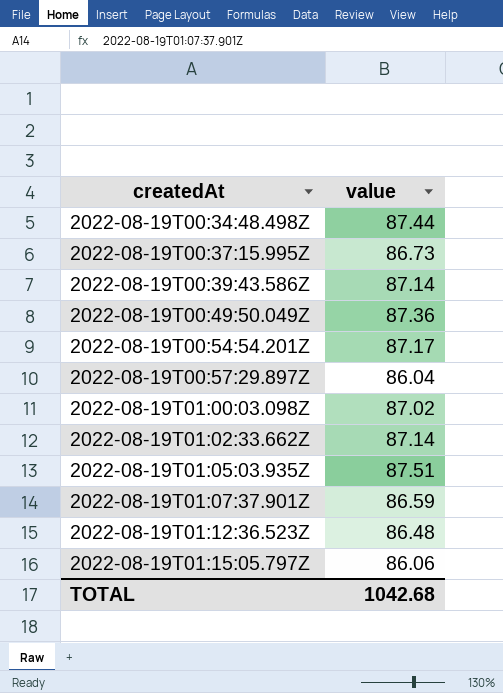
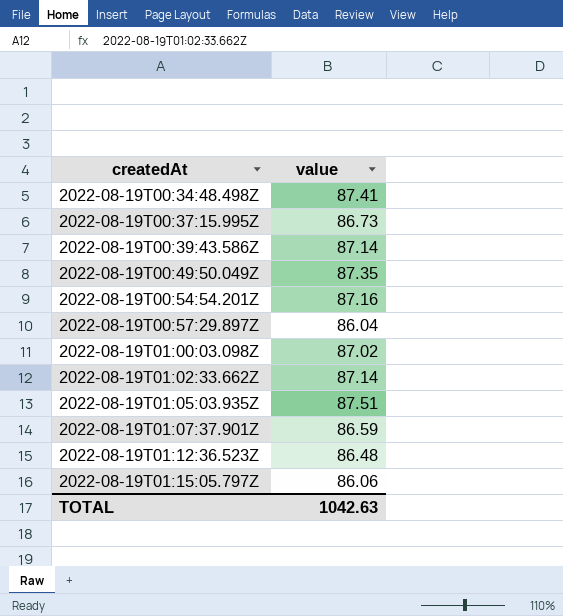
2022-08-19T00:34:48.498Z | value: 87.44 -> 87.41
2022-08-19T00:49:50.049Z | value: 87.36 -> 87.35
2022-08-19T00:54:54.201Z | value: 87.17 -> 87.16
TOTAL | value: 1042.68 -> 1042.63

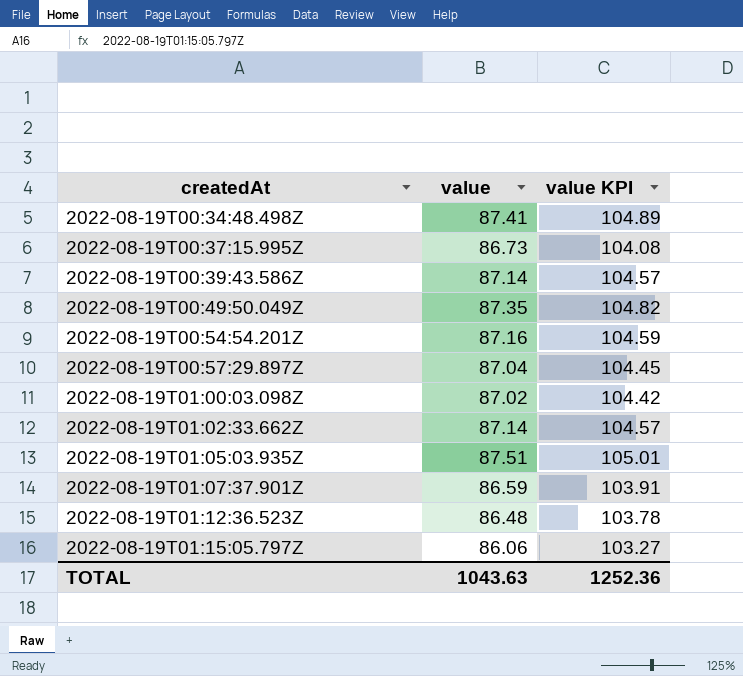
column value KPI | formula: none -> [value] * 1.2
2022-08-19T00:57:29.897Z | value: 86.04 -> 87.04
TOTAL | value: 1042.63 -> 1043.63

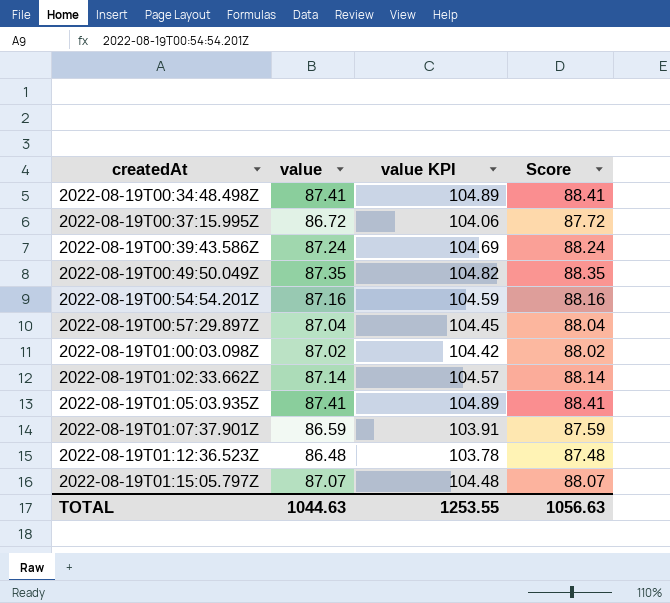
column Score | formula: none -> [value] + 1
2022-08-19T00:37:15.995Z | value: 86.73 -> 86.72
2022-08-19T00:37:15.995Z | value KPI: 104.08 -> 104.06
2022-08-19T00:39:43.586Z | value: 87.14 -> 87.24
2022-08-19T00:39:43.586Z | value KPI: 104.57 -> 104.69
2022-08-19T01:05:03.935Z | value: 87.51 -> 87.41
2022-08-19T01:05:03.935Z | value KPI: 105.01 -> 104.89
2022-08-19T01:15:05.797Z | value: 86.06 -> 87.07
2022-08-19T01:15:05.797Z | value KPI: 103.27 -> 104.48
TOTAL | value: 1043.63 -> 1044.63
TOTAL | value KPI: 1252.36 -> 1253.55

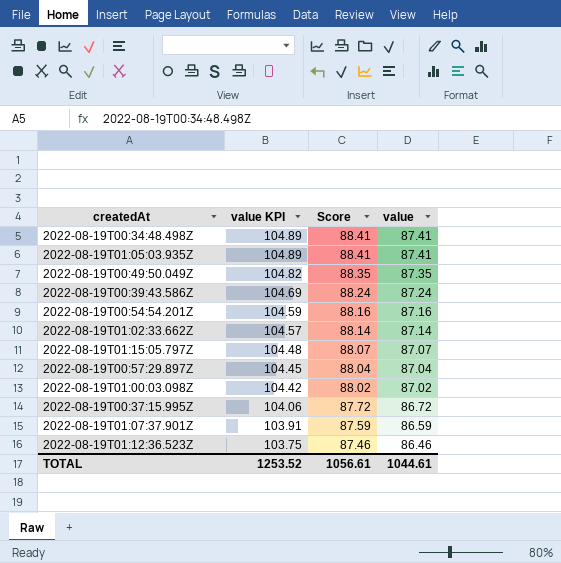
row order: createdAt ascending -> value KPI descending
column value | position: 2 -> 4
2022-08-19T01:12:36.523Z | value KPI: 103.78 -> 103.75
2022-08-19T01:12:36.523Z | Score: 87.48 -> 87.46
2022-08-19T01:12:36.523Z | value: 86.48 -> 86.46
TOTAL | value KPI: 1253.55 -> 1253.52
TOTAL | Score: 1056.63 -> 1056.61
TOTAL | value: 1044.63 -> 1044.61

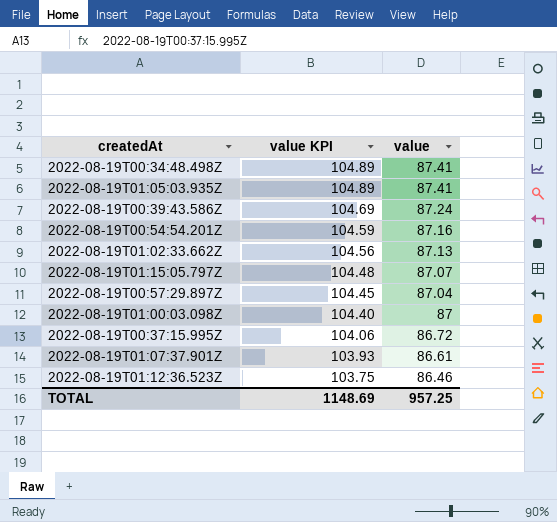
column Score | formula: [value] + 1 -> none
row 2022-08-19T00:49:50.049Z: 104.82 | 88.35 | 87.35 -> none
2022-08-19T01:02:33.662Z | value KPI: 104.57 -> 104.56
2022-08-19T01:02:33.662Z | value: 87.14 -> 87.13
2022-08-19T01:00:03.098Z | value KPI: 104.42 -> 104.40
2022-08-19T01:00:03.098Z | value: 87.02 -> 87
2022-08-19T01:07:37.901Z | value KPI: 103.91 -> 103.93
2022-08-19T01:07:37.901Z | value: 86.59 -> 86.61
TOTAL | value KPI: 1253.52 -> 1148.69
TOTAL | value: 1044.61 -> 957.25

